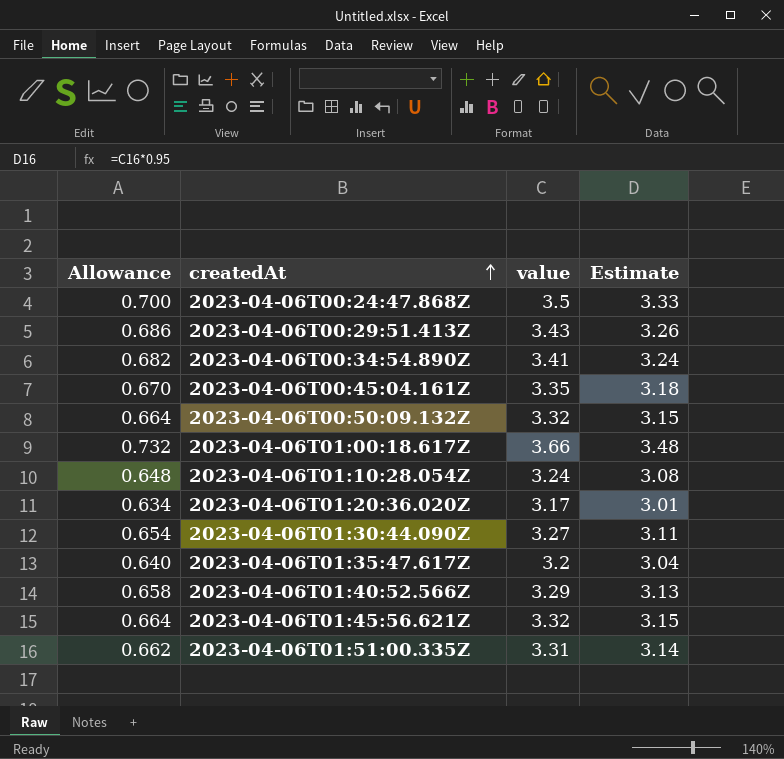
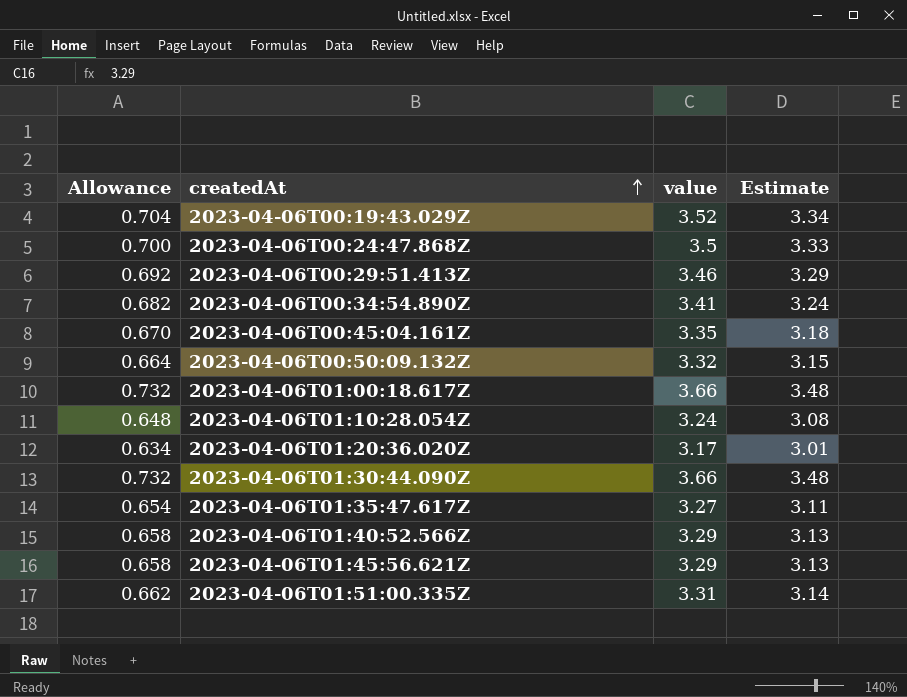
row 2023-04-06T00:19:43.029Z: none -> 0.704 | 3.52 | 3.34
2023-04-06T00:29:51.413Z | Allowance: 0.686 -> 0.692
2023-04-06T00:29:51.413Z | value: 3.43 -> 3.46
2023-04-06T00:29:51.413Z | Estimate: 3.26 -> 3.29
2023-04-06T01:30:44.090Z | Allowance: 0.654 -> 0.732
2023-04-06T01:30:44.090Z | value: 3.27 -> 3.66
2023-04-06T01:30:44.090Z | Estimate: 3.11 -> 3.48
2023-04-06T01:35:47.617Z | Allowance: 0.640 -> 0.654
2023-04-06T01:35:47.617Z | value: 3.2 -> 3.27
2023-04-06T01:35:47.617Z | Estimate: 3.04 -> 3.11
2023-04-06T01:45:56.621Z | Allowance: 0.664 -> 0.658
2023-04-06T01:45:56.621Z | value: 3.32 -> 3.29
2023-04-06T01:45:56.621Z | Estimate: 3.15 -> 3.13

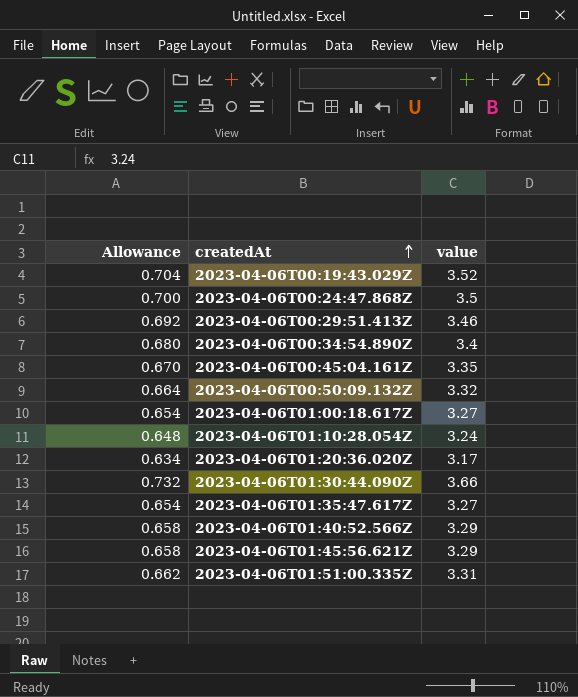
column Estimate | formula: [value] * 0.95 -> none
2023-04-06T00:34:54.890Z | Allowance: 0.682 -> 0.680
2023-04-06T00:34:54.890Z | value: 3.41 -> 3.4
2023-04-06T01:00:18.617Z | Allowance: 0.732 -> 0.654
2023-04-06T01:00:18.617Z | value: 3.66 -> 3.27

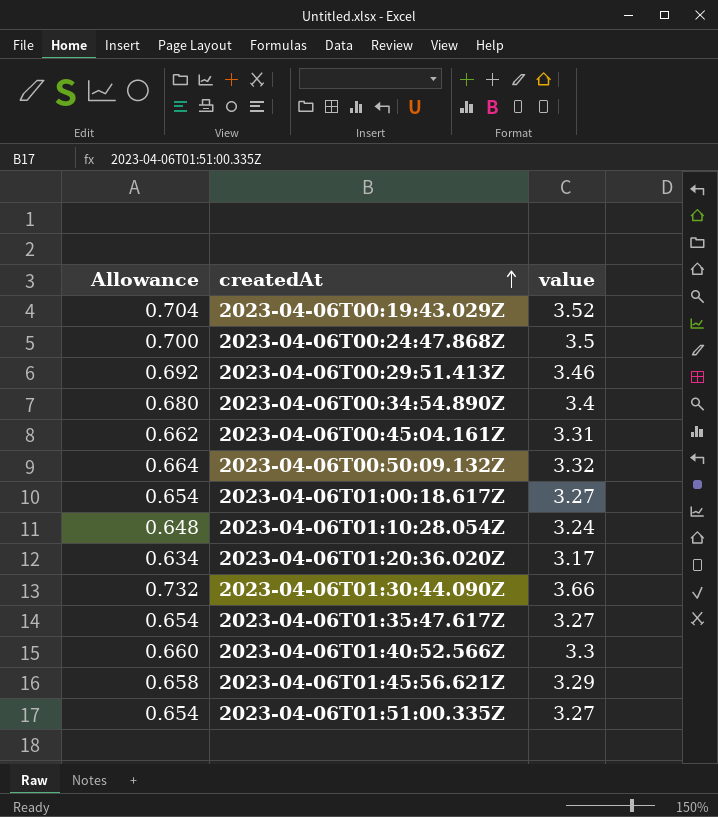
2023-04-06T00:45:04.161Z | Allowance: 0.670 -> 0.662
2023-04-06T00:45:04.161Z | value: 3.35 -> 3.31
2023-04-06T01:40:52.566Z | Allowance: 0.658 -> 0.660
2023-04-06T01:40:52.566Z | value: 3.29 -> 3.3
2023-04-06T01:51:00.335Z | Allowance: 0.662 -> 0.654
2023-04-06T01:51:00.335Z | value: 3.31 -> 3.27

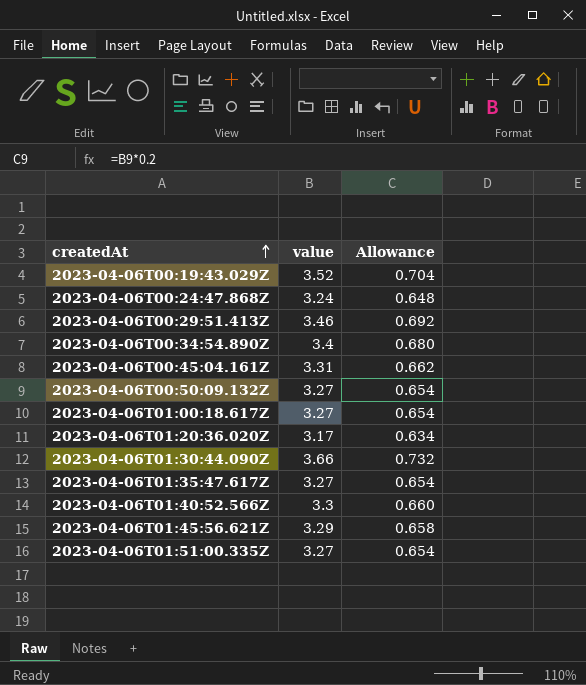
column Allowance | position: 1 -> 3
row 2023-04-06T01:10:28.054Z: 0.648 | 3.24 -> none
2023-04-06T00:24:47.868Z | value: 3.5 -> 3.24
2023-04-06T00:24:47.868Z | Allowance: 0.700 -> 0.648
2023-04-06T00:50:09.132Z | value: 3.32 -> 3.27
2023-04-06T00:50:09.132Z | Allowance: 0.664 -> 0.654

